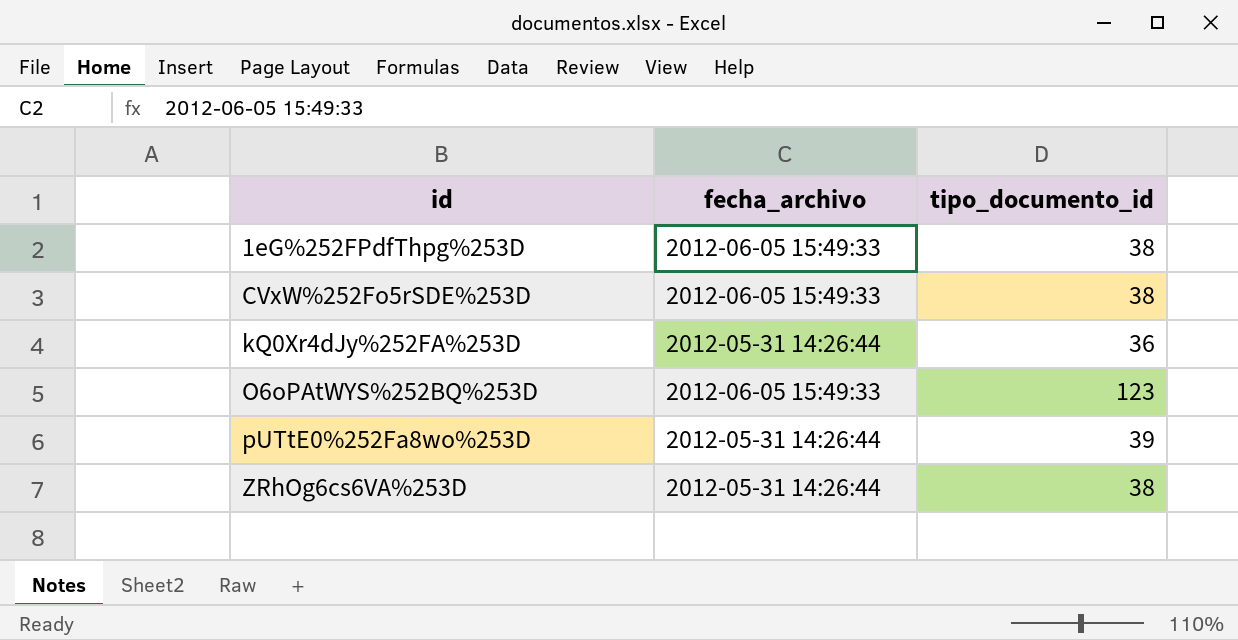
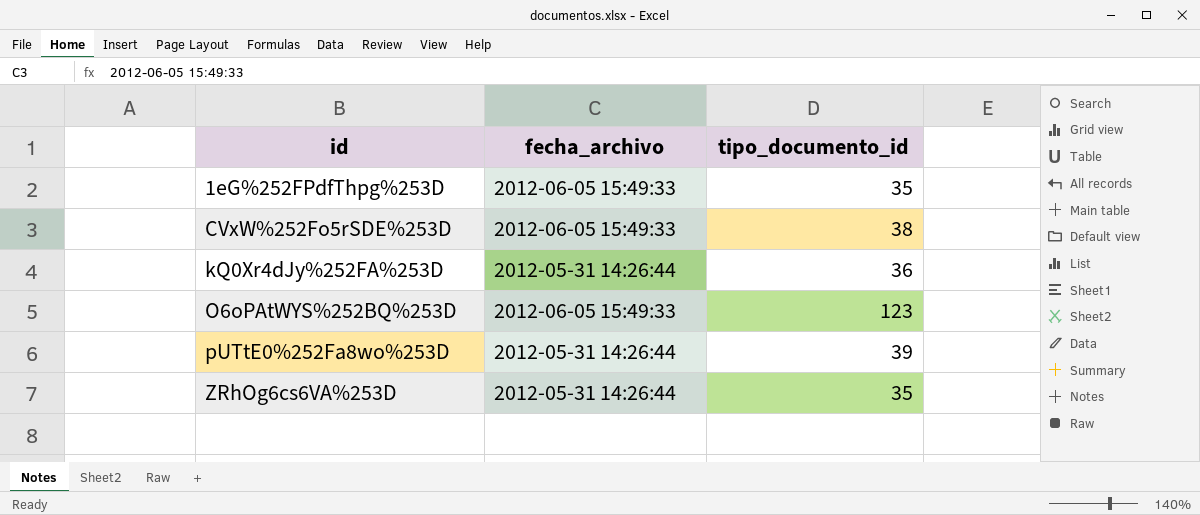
1eG%252FPdfThpg%253D | tipo_documento_id: 38 -> 35
ZRhOg6cs6VA%253D | tipo_documento_id: 38 -> 35

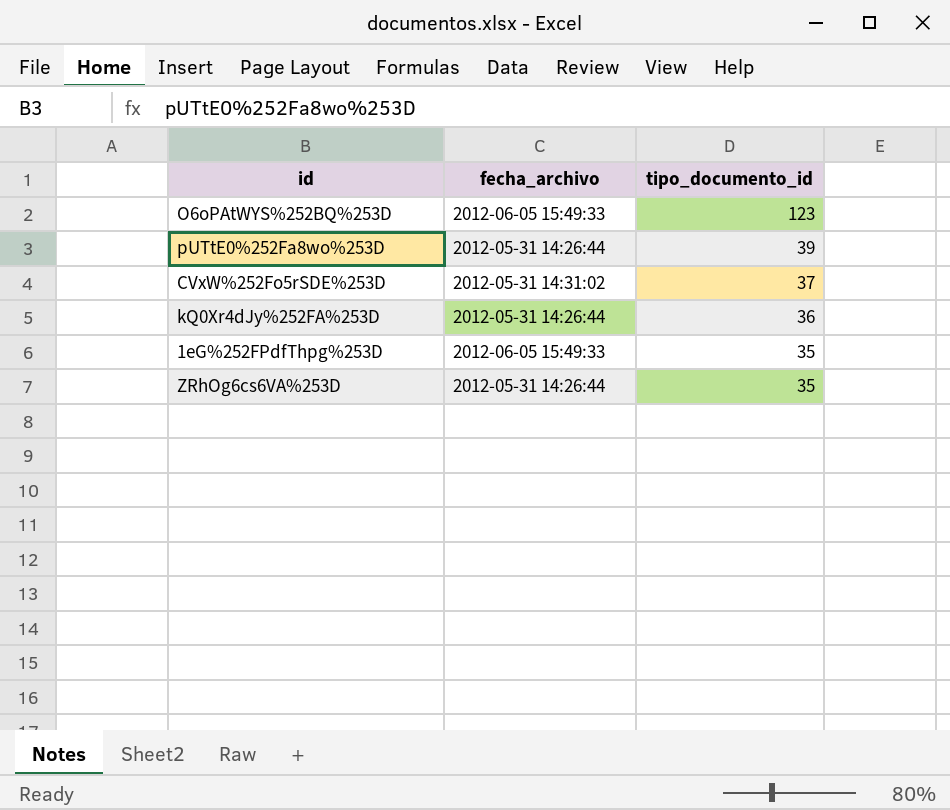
row order: id ascending -> tipo_documento_id descending
CVxW%252Fo5rSDE%253D | fecha_archivo: 2012-06-05 15:49:33 -> 2012-05-31 14:31:02
CVxW%252Fo5rSDE%253D | tipo_documento_id: 38 -> 37

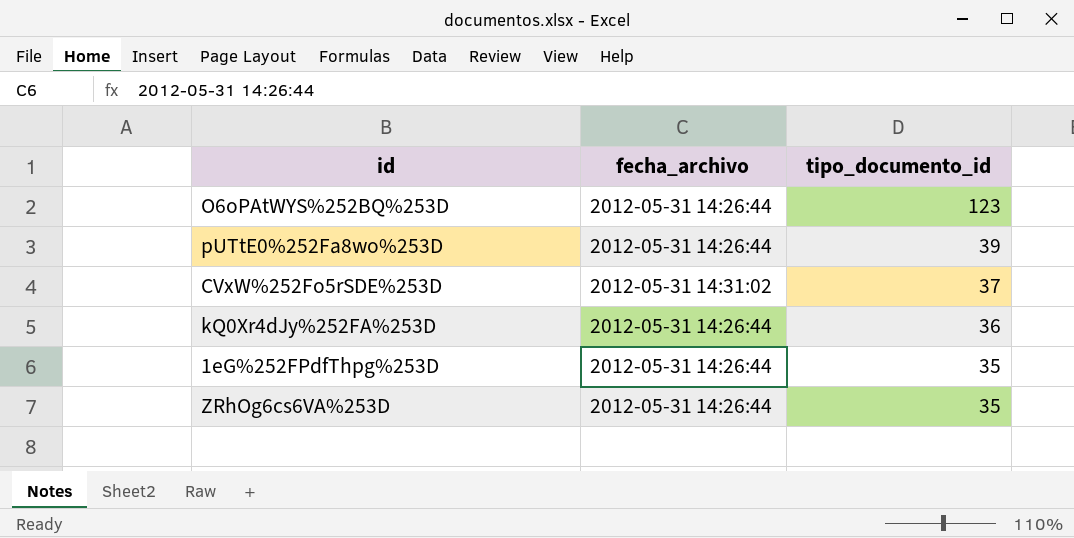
O6oPAtWYS%252BQ%253D | fecha_archivo: 2012-06-05 15:49:33 -> 2012-05-31 14:26:44
1eG%252FPdfThpg%253D | fecha_archivo: 2012-06-05 15:49:33 -> 2012-05-31 14:26:44

